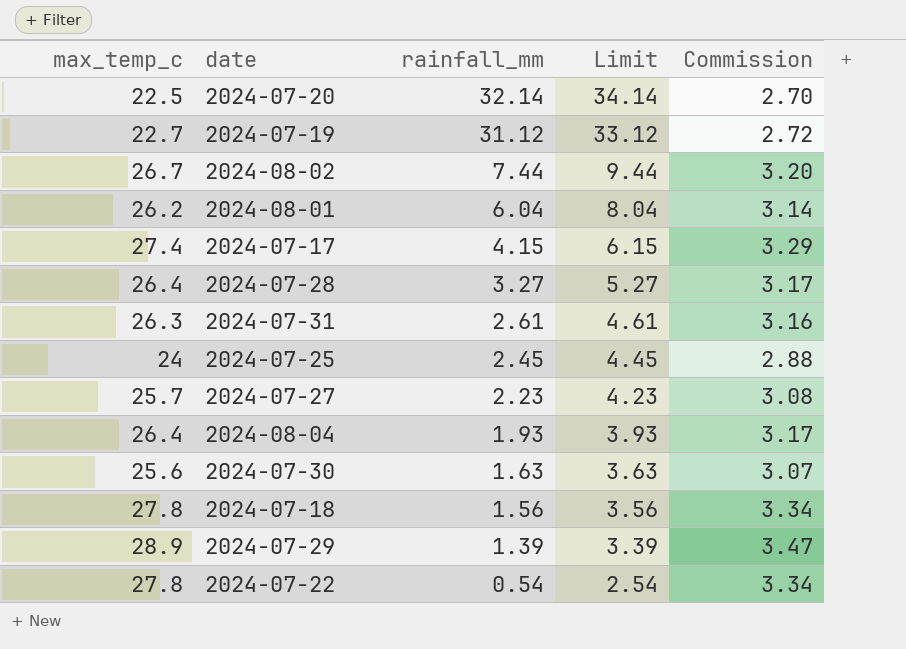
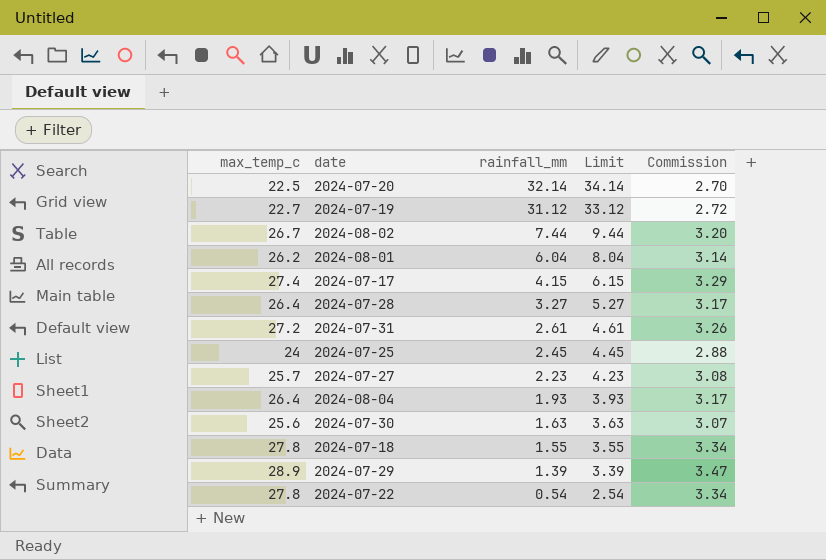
2024-07-31 | max_temp_c: 26.3 -> 27.2
2024-07-31 | Commission: 3.16 -> 3.26
2024-07-18 | rainfall_mm: 1.56 -> 1.55
2024-07-18 | Limit: 3.56 -> 3.55

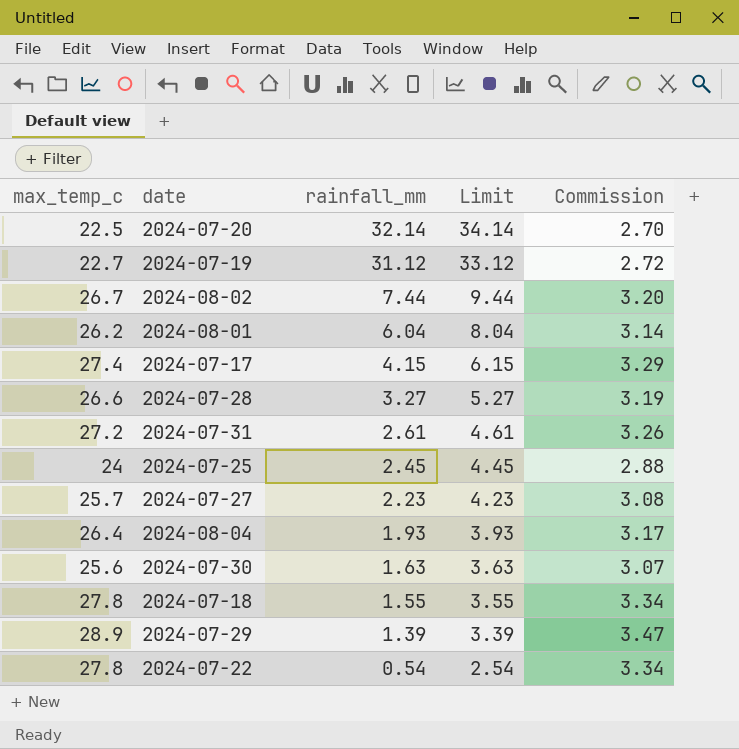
2024-07-28 | max_temp_c: 26.4 -> 26.6
2024-07-28 | Commission: 3.17 -> 3.19

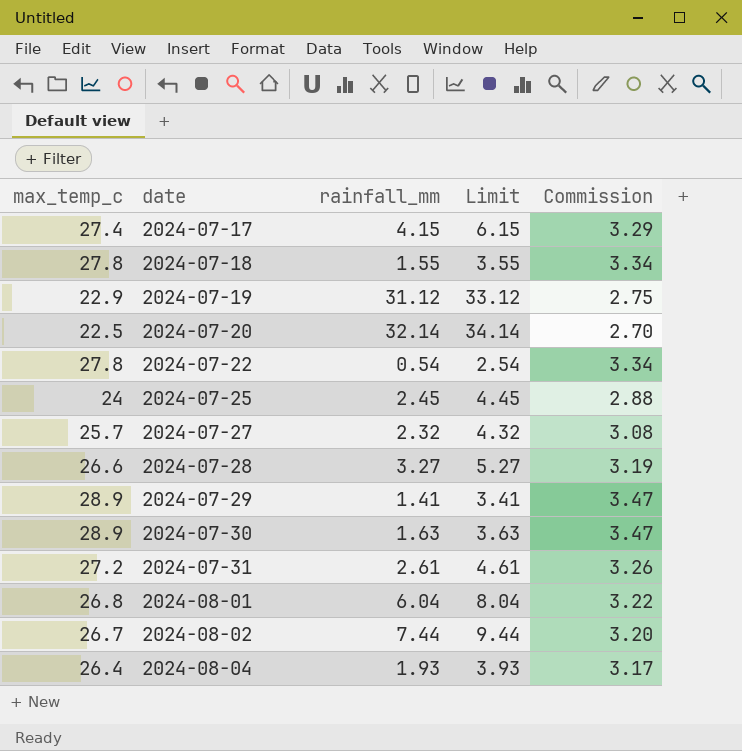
row order: rainfall_mm descending -> date ascending
2024-07-19 | max_temp_c: 22.7 -> 22.9
2024-07-19 | Commission: 2.72 -> 2.75
2024-07-27 | rainfall_mm: 2.23 -> 2.32
2024-07-27 | Limit: 4.23 -> 4.32
2024-07-29 | rainfall_mm: 1.39 -> 1.41
2024-07-29 | Limit: 3.39 -> 3.41
2024-07-30 | max_temp_c: 25.6 -> 28.9
2024-07-30 | Commission: 3.07 -> 3.47
2024-08-01 | max_temp_c: 26.2 -> 26.8
2024-08-01 | Commission: 3.14 -> 3.22

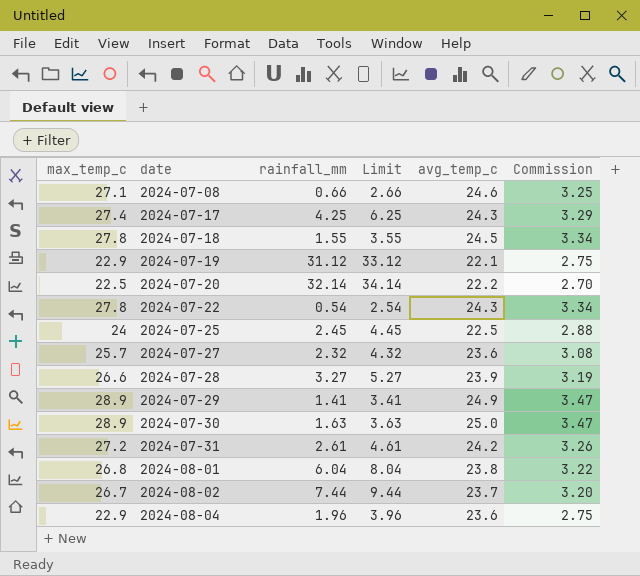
column avg_temp_c | position: none -> 5
row 2024-07-08: none -> 27.1 | 0.66 | 2.66 | 24.6 | 3.25
2024-07-17 | rainfall_mm: 4.15 -> 4.25
2024-07-17 | Limit: 6.15 -> 6.25
2024-08-04 | max_temp_c: 26.4 -> 22.9
2024-08-04 | rainfall_mm: 1.93 -> 1.96
2024-08-04 | Limit: 3.93 -> 3.96
2024-08-04 | Commission: 3.17 -> 2.75

